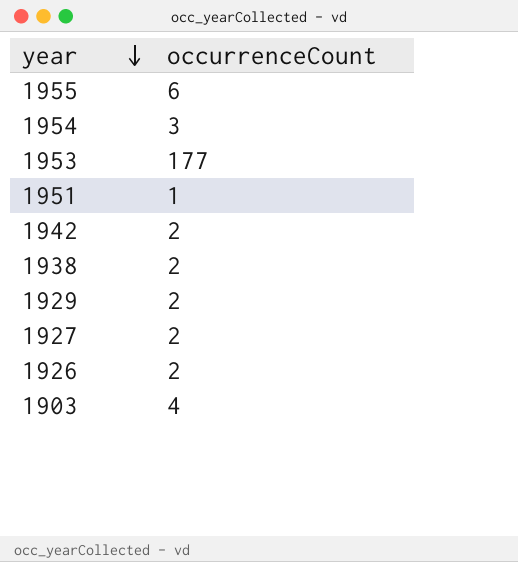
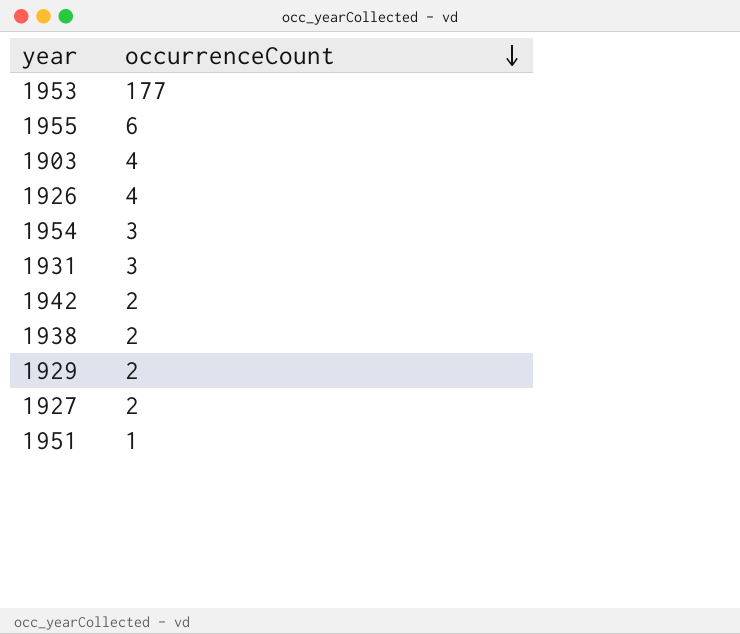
row order: year descending -> occurrenceCount descending
1926 | occurrenceCount: 2 -> 4
row 1931: none -> 3

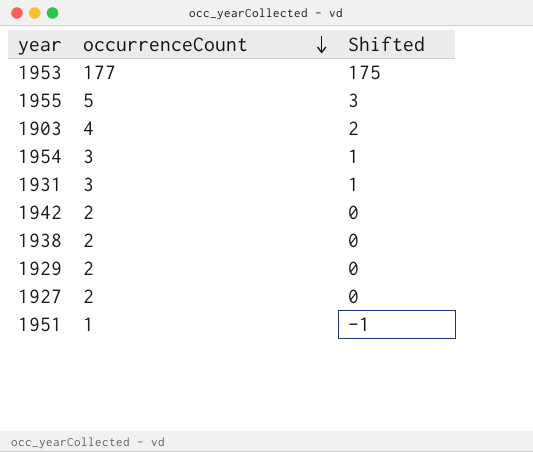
column Shifted | formula: none -> [occurrenceCount] - 2
row 1926: 4 -> none
1955 | occurrenceCount: 6 -> 5

